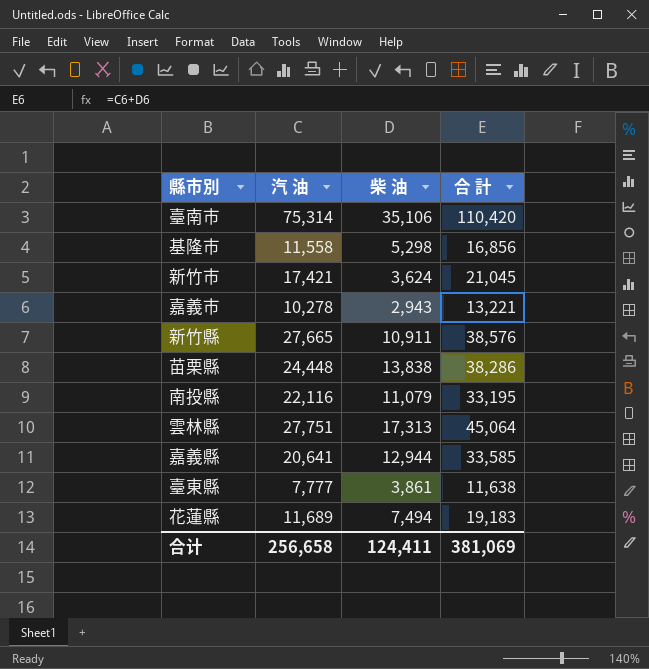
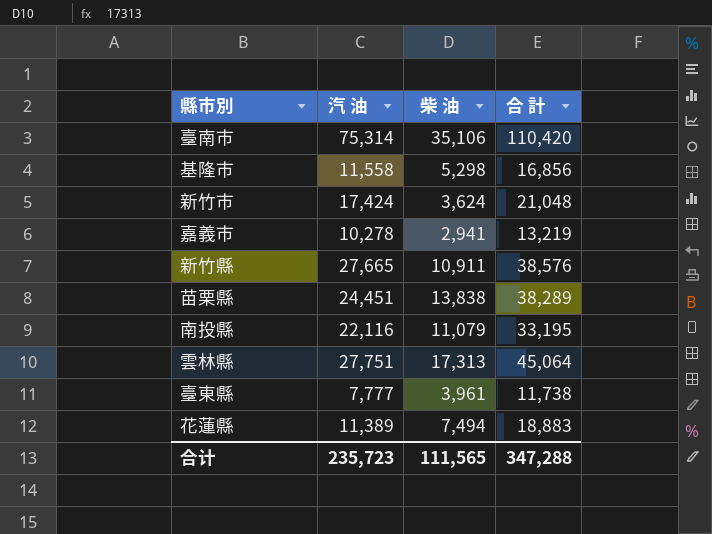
row 嘉義縣: 20,641 | 12,944 | 33,585 -> none
新竹市 | 汽 油: 17,421 -> 17,424
新竹市 | 合 計: 21,045 -> 21,048
嘉義市 | 柴 油: 2,943 -> 2,941
嘉義市 | 合 計: 13,221 -> 13,219
苗栗縣 | 汽 油: 24,448 -> 24,451
苗栗縣 | 合 計: 38,286 -> 38,289
臺東縣 | 柴 油: 3,861 -> 3,961
臺東縣 | 合 計: 11,638 -> 11,738
花蓮縣 | 汽 油: 11,689 -> 11,389
花蓮縣 | 合 計: 19,183 -> 18,883
合计 | 汽 油: 256,658 -> 235,723
合计 | 柴 油: 124,411 -> 111,565
合计 | 合 計: 381,069 -> 347,288

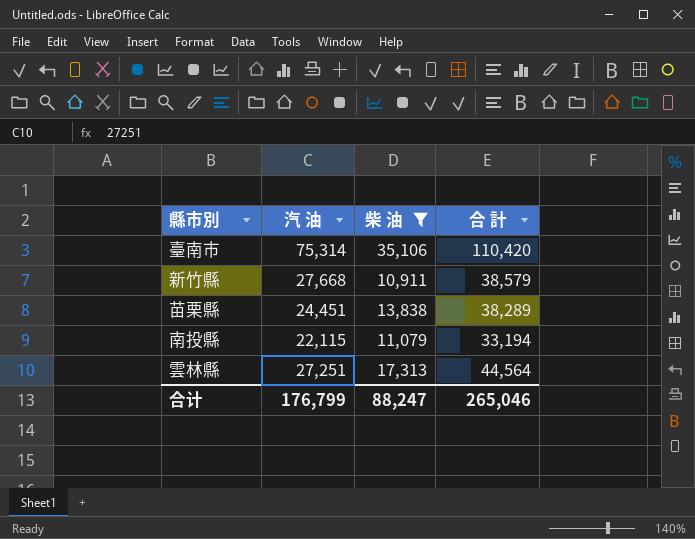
filter: none -> 柴 油 >= 10,911
新竹縣 | 汽 油: 27,665 -> 27,668
新竹縣 | 合 計: 38,576 -> 38,579
南投縣 | 汽 油: 22,116 -> 22,115
南投縣 | 合 計: 33,195 -> 33,194
雲林縣 | 汽 油: 27,751 -> 27,251
雲林縣 | 合 計: 45,064 -> 44,564
合计 | 汽 油: 235,723 -> 176,799
合计 | 柴 油: 111,565 -> 88,247
合计 | 合 計: 347,288 -> 265,046

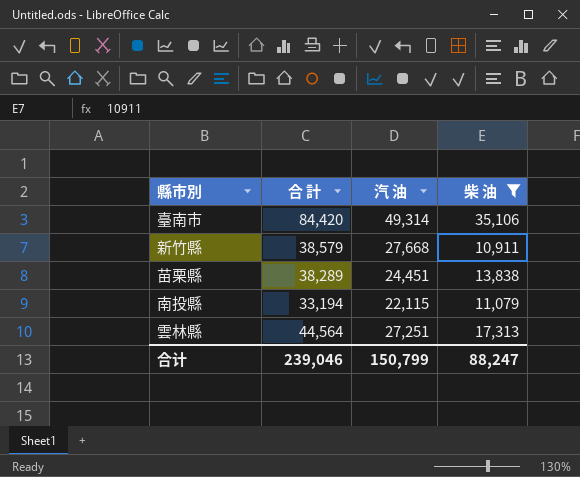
column 合 計 | position: 4 -> 2
臺南市 | 合 計: 110,420 -> 84,420
臺南市 | 汽 油: 75,314 -> 49,314
合计 | 合 計: 265,046 -> 239,046
合计 | 汽 油: 176,799 -> 150,799

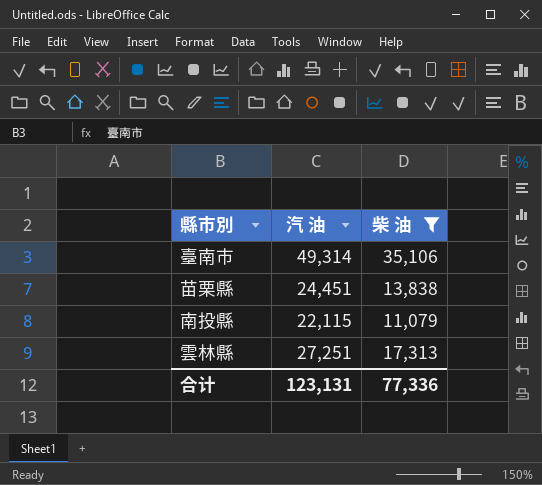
column 合 計 | formula: [汽 油] + [柴 油] -> none
row 新竹縣: 38,579 | 27,668 | 10,911 -> none
合计 | 汽 油: 150,799 -> 123,131
合计 | 柴 油: 88,247 -> 77,336

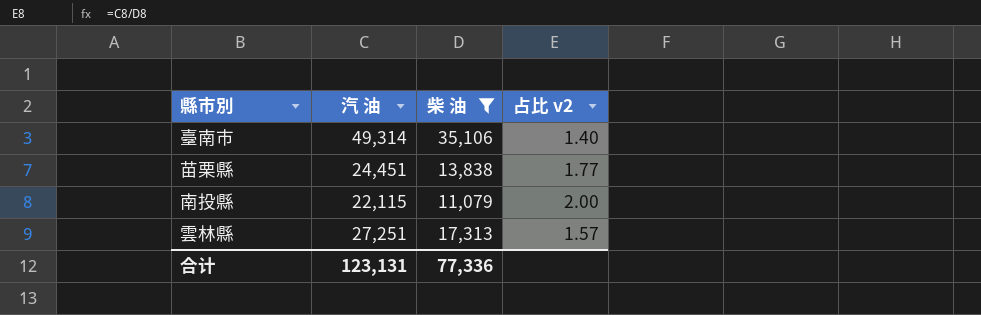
column 占比 v2 | formula: none -> [汽 油] / [柴 油]

